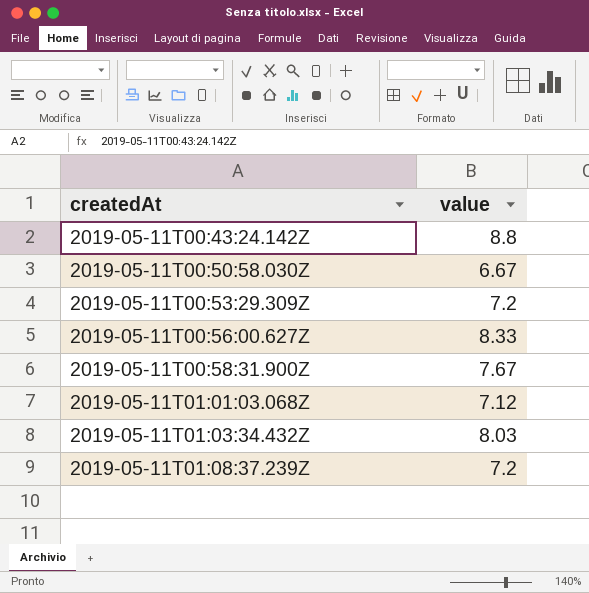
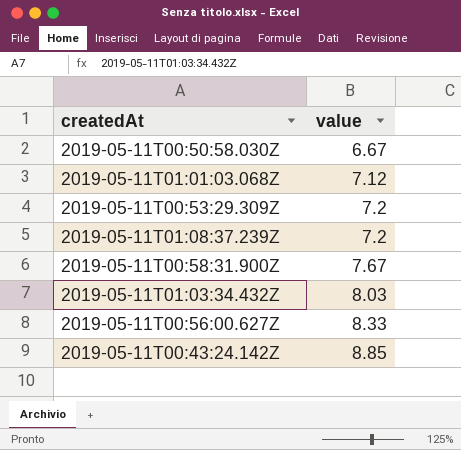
row order: createdAt ascending -> value ascending
2019-05-11T00:43:24.142Z | value: 8.8 -> 8.85

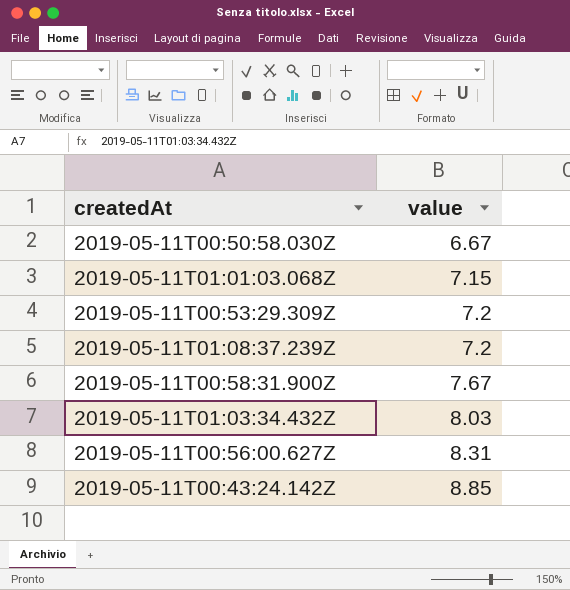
2019-05-11T01:01:03.068Z | value: 7.12 -> 7.15
2019-05-11T00:56:00.627Z | value: 8.33 -> 8.31

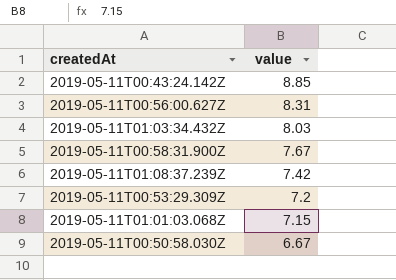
row order: value ascending -> value descending
2019-05-11T01:08:37.239Z | value: 7.2 -> 7.42

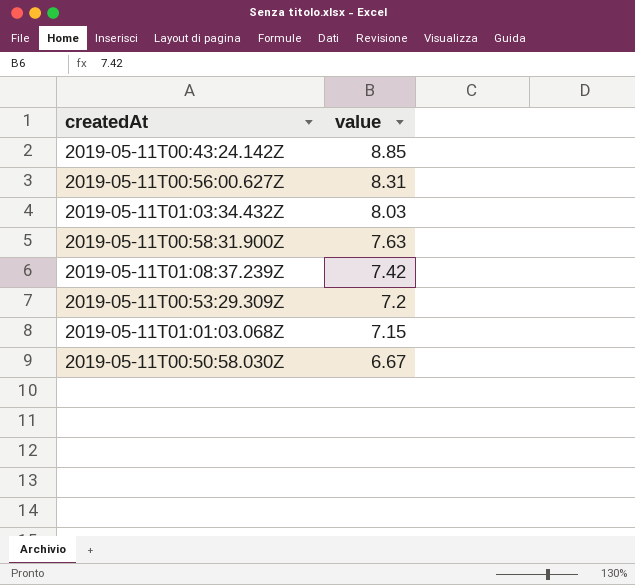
2019-05-11T00:58:31.900Z | value: 7.67 -> 7.63

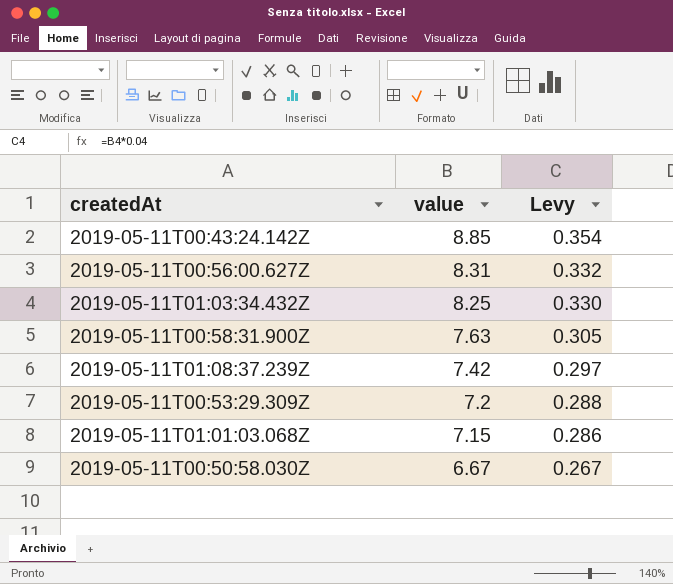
column Levy | formula: none -> [value] * 0.04
2019-05-11T01:03:34.432Z | value: 8.03 -> 8.25

